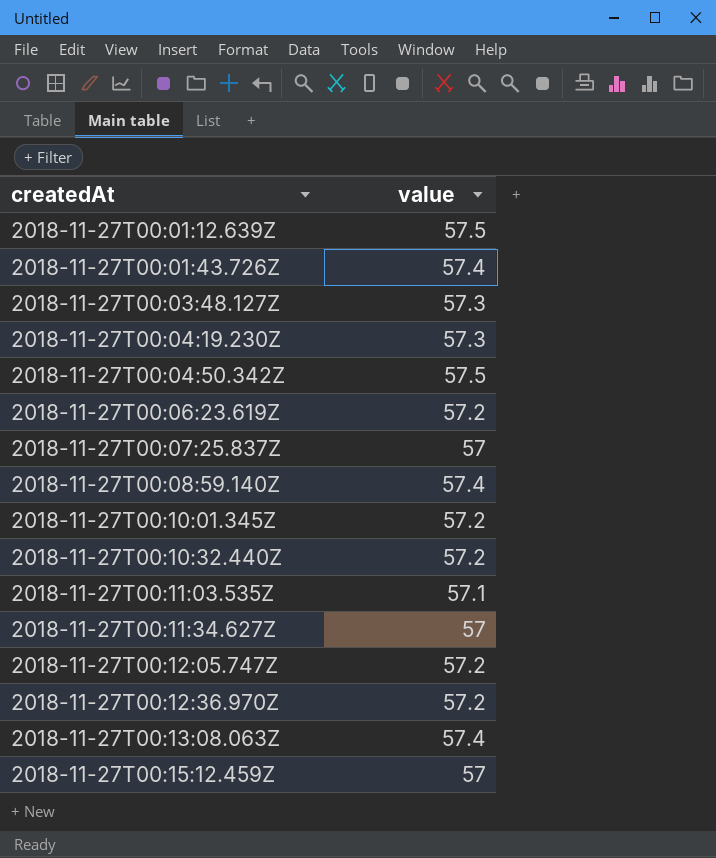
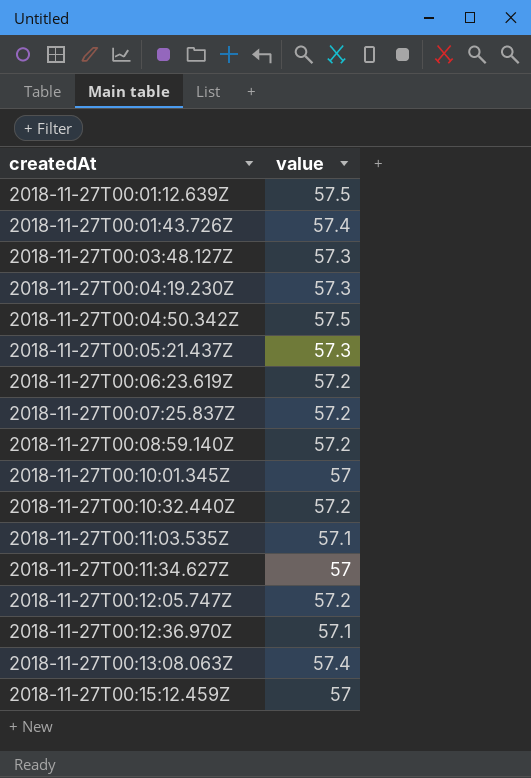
row 2018-11-27T00:05:21.437Z: none -> 57.3
2018-11-27T00:07:25.837Z | value: 57 -> 57.2
2018-11-27T00:08:59.140Z | value: 57.4 -> 57.2
2018-11-27T00:10:01.345Z | value: 57.2 -> 57
2018-11-27T00:12:36.970Z | value: 57.2 -> 57.1

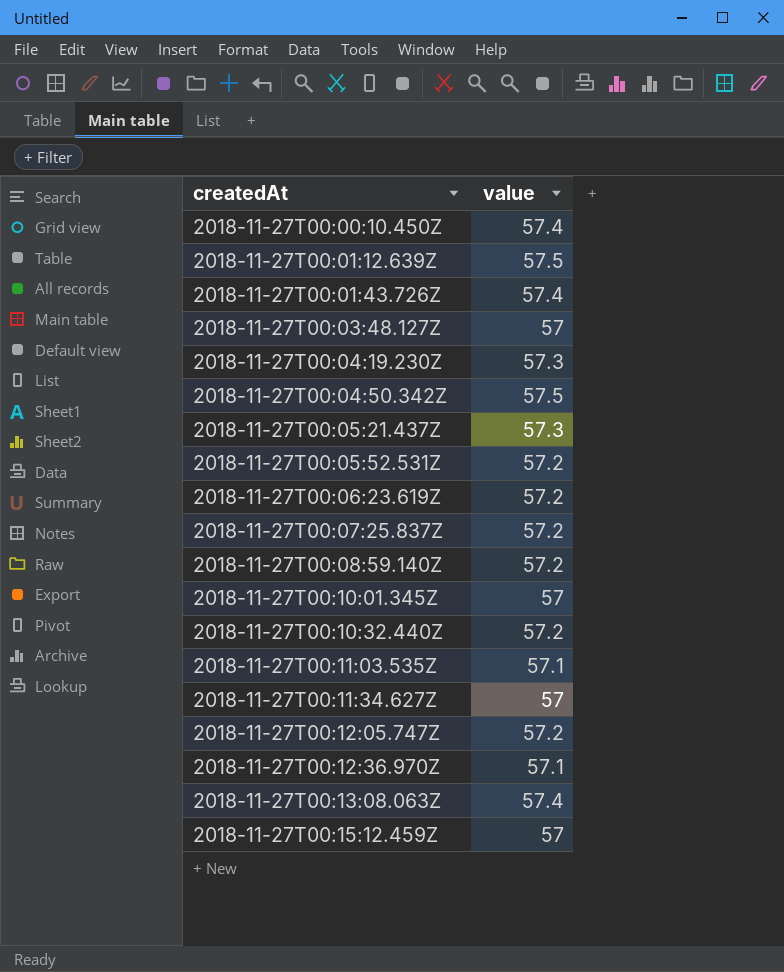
row 2018-11-27T00:00:10.450Z: none -> 57.4
2018-11-27T00:03:48.127Z | value: 57.3 -> 57
row 2018-11-27T00:05:52.531Z: none -> 57.2

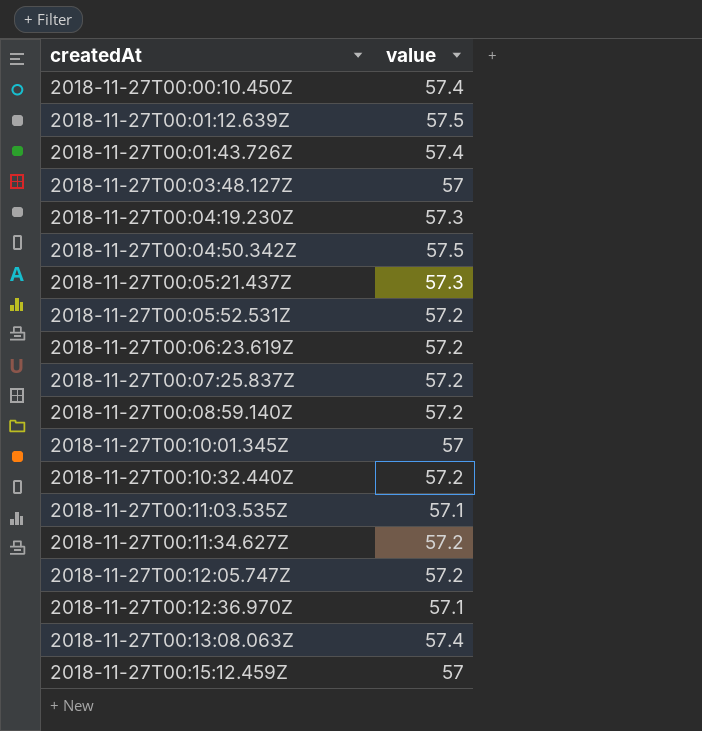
2018-11-27T00:11:34.627Z | value: 57 -> 57.2

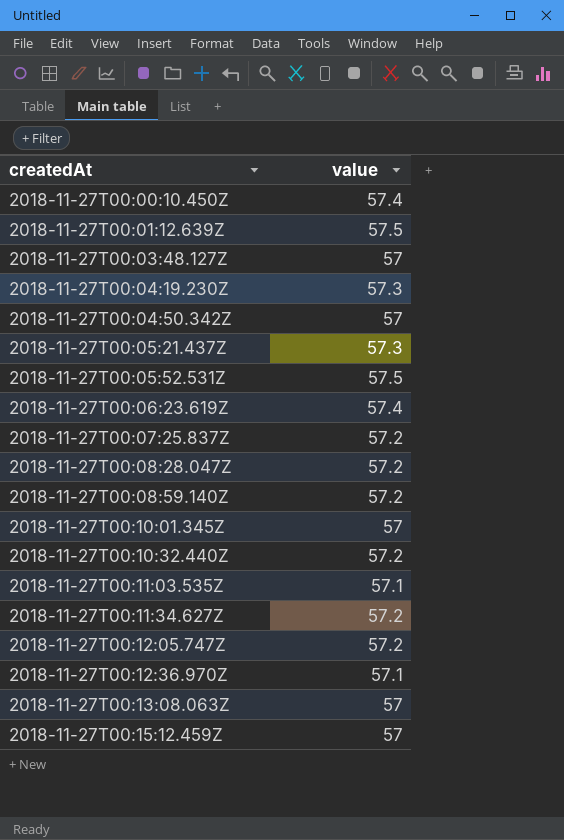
row 2018-11-27T00:01:43.726Z: 57.4 -> none
2018-11-27T00:04:50.342Z | value: 57.5 -> 57
2018-11-27T00:05:52.531Z | value: 57.2 -> 57.5
2018-11-27T00:06:23.619Z | value: 57.2 -> 57.4
row 2018-11-27T00:08:28.047Z: none -> 57.2
2018-11-27T00:13:08.063Z | value: 57.4 -> 57

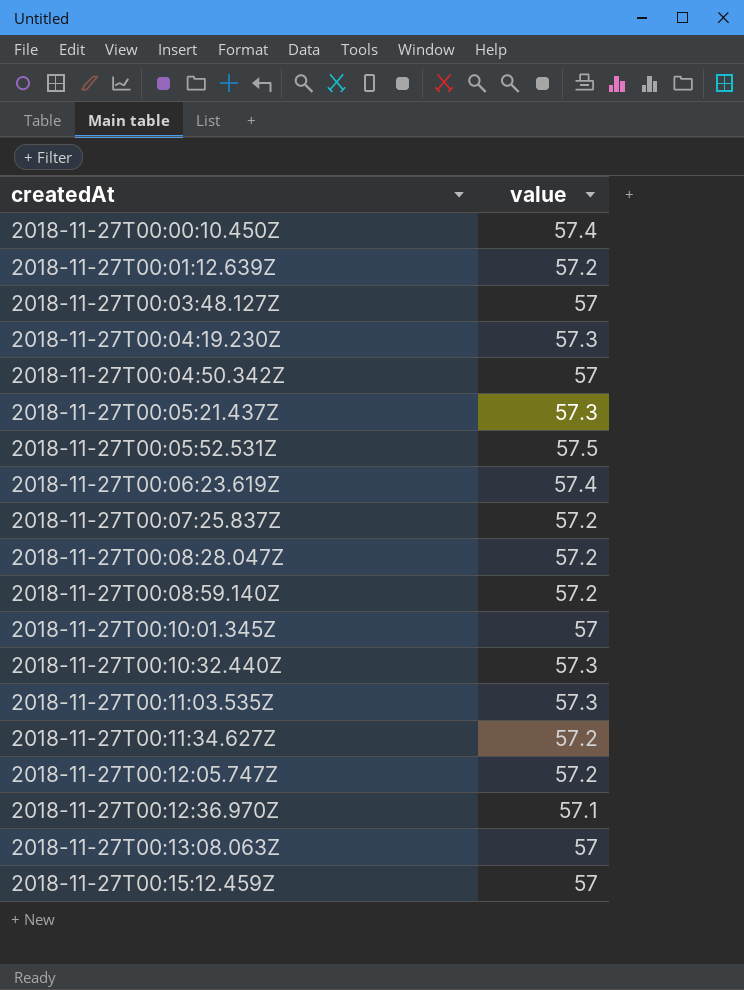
2018-11-27T00:01:12.639Z | value: 57.5 -> 57.2
2018-11-27T00:10:32.440Z | value: 57.2 -> 57.3
2018-11-27T00:11:03.535Z | value: 57.1 -> 57.3

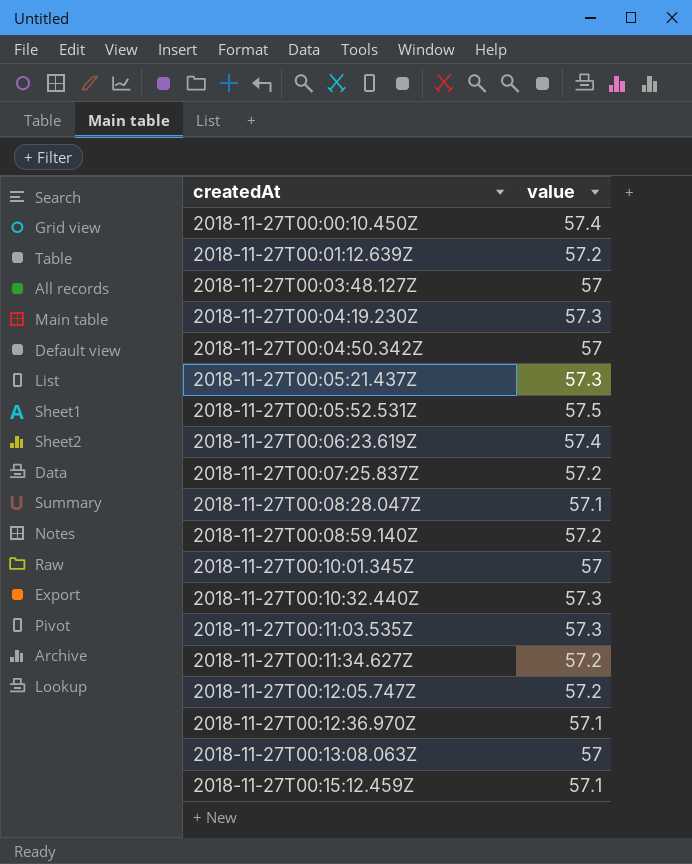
2018-11-27T00:08:28.047Z | value: 57.2 -> 57.1
2018-11-27T00:15:12.459Z | value: 57 -> 57.1

